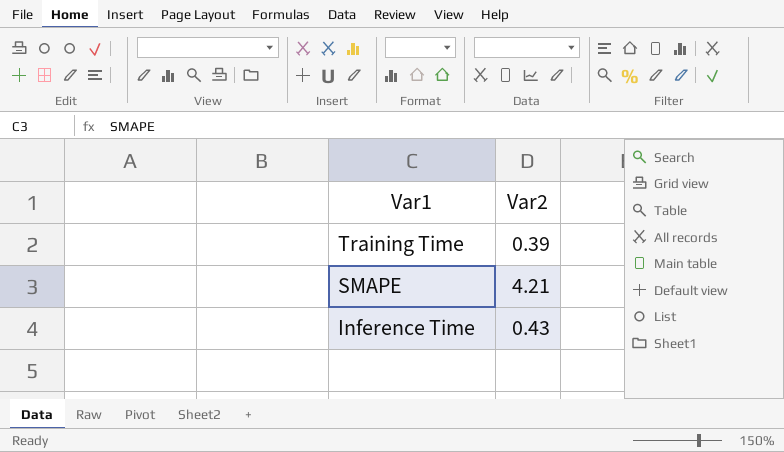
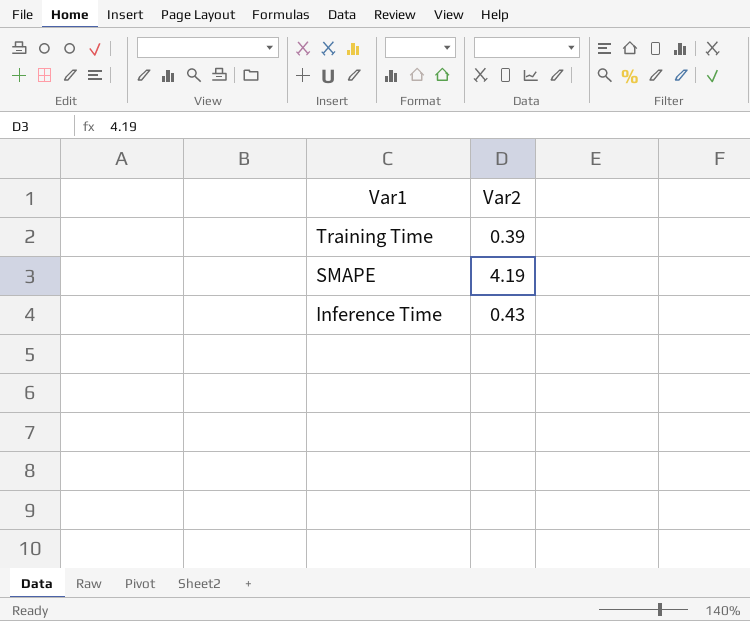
SMAPE | Var2: 4.21 -> 4.19

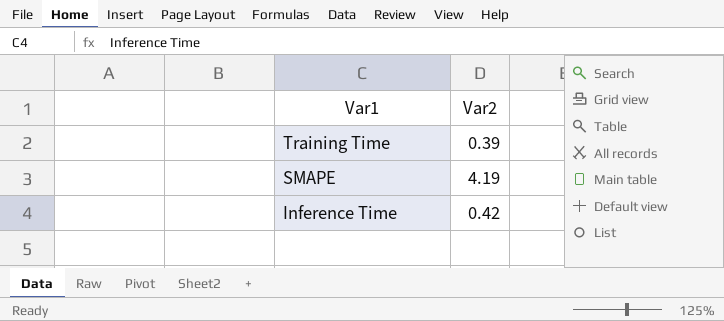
Inference Time | Var2: 0.43 -> 0.42

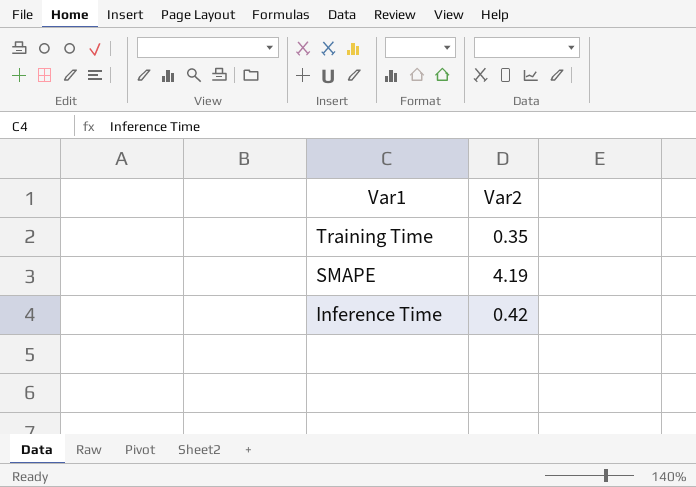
Training Time | Var2: 0.39 -> 0.35

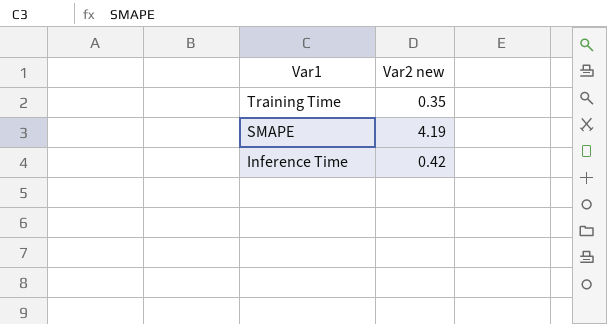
column name: Var2 -> Var2 new

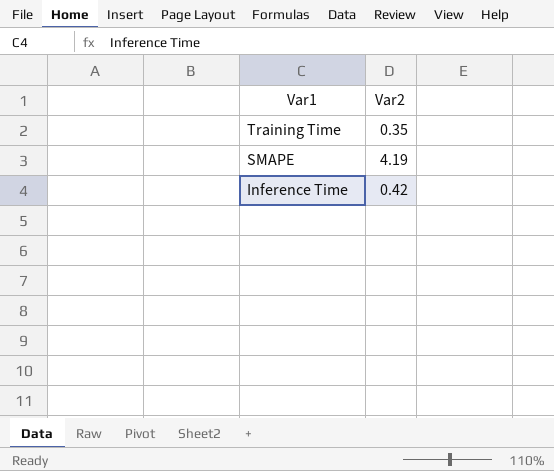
column name: Var2 new -> Var2

